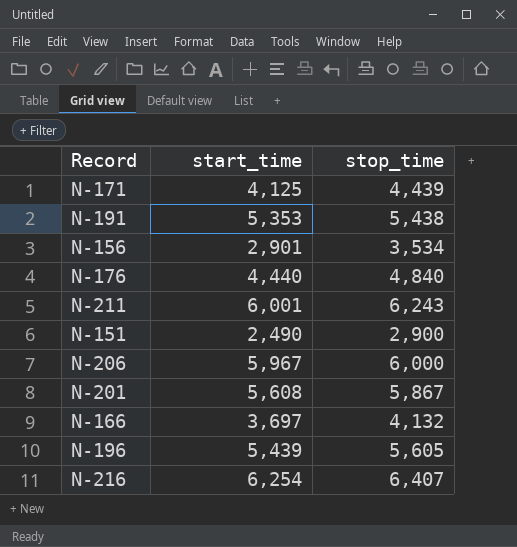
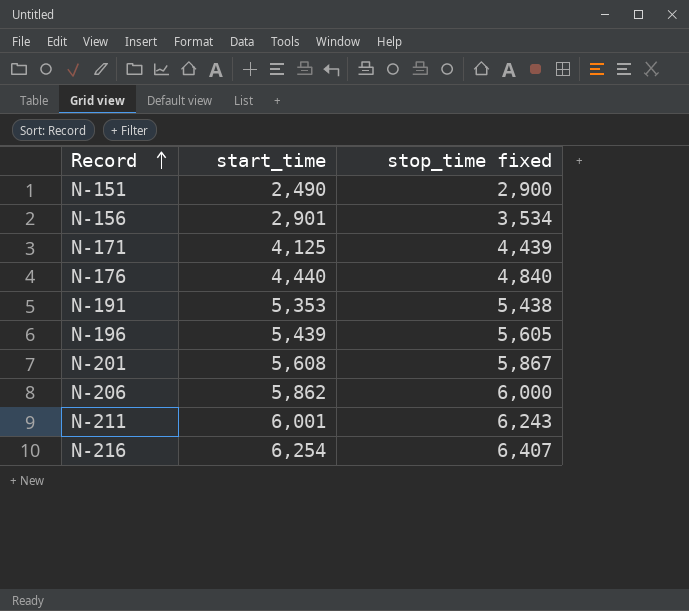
row order: none -> Record ascending
column name: stop_time -> stop_time fixed
row N-166: 3,697 | 4,132 -> none
N-206 | start_time: 5,967 -> 5,862

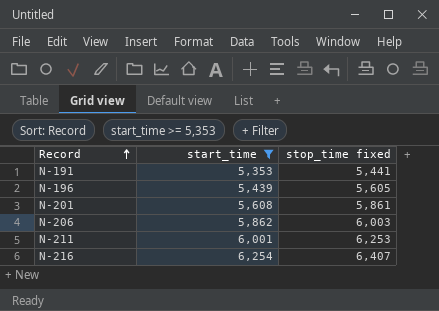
filter: none -> start_time >= 5,353
N-191 | stop_time fixed: 5,438 -> 5,441
N-201 | stop_time fixed: 5,867 -> 5,861
N-206 | stop_time fixed: 6,000 -> 6,003
N-211 | stop_time fixed: 6,243 -> 6,253

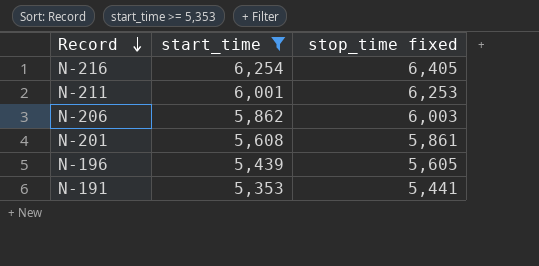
row order: Record ascending -> Record descending
N-216 | stop_time fixed: 6,407 -> 6,405

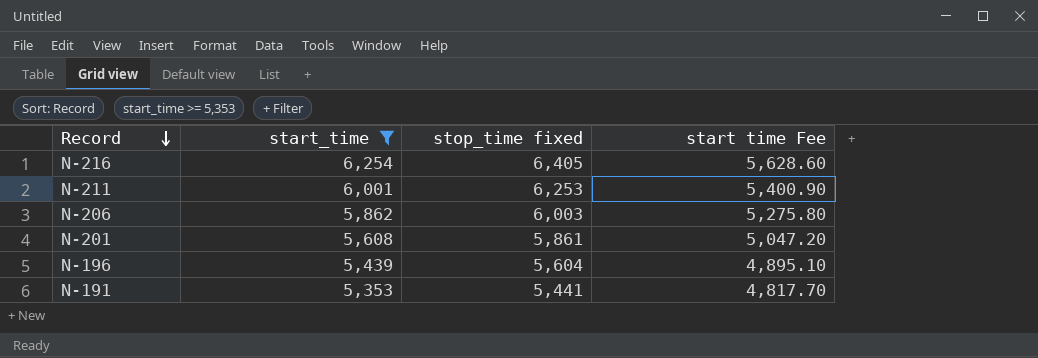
column start time Fee | formula: none -> [start_time] * 0.9
N-196 | stop_time fixed: 5,605 -> 5,604

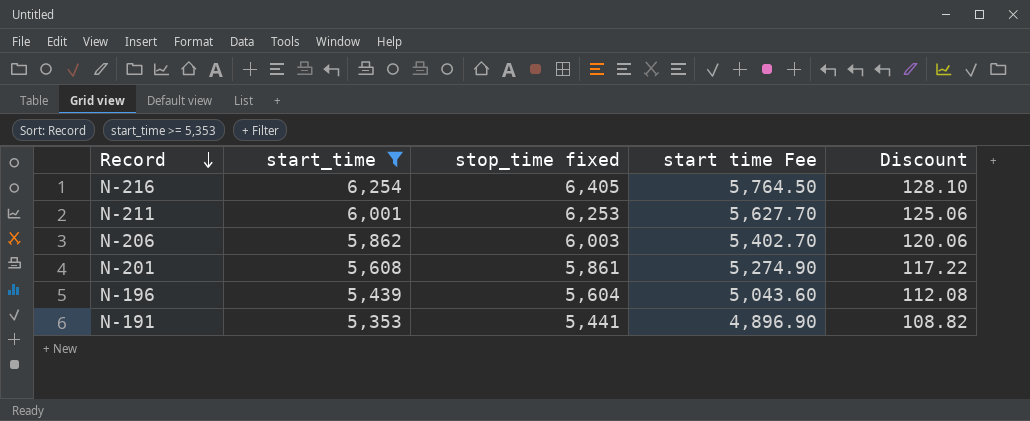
column start time Fee | formula: [start_time] * 0.9 -> [stop_time fixed] * 0.9
column Discount | formula: none -> [stop_time fixed] * 0.02

